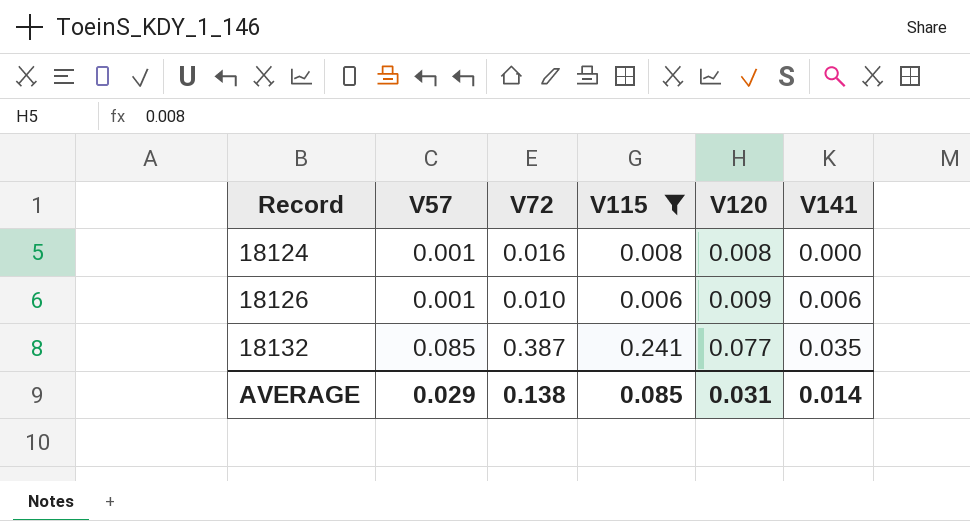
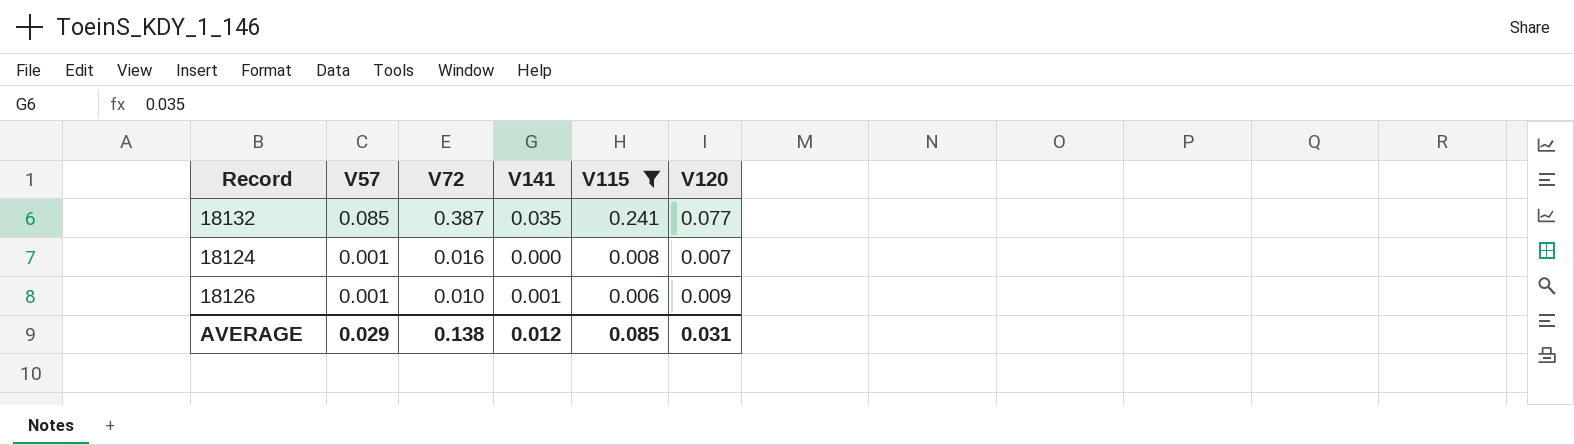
row order: Record ascending -> V57 descending
column V141 | position: 6 -> 4
18124 | V120: 0.008 -> 0.007
18126 | V141: 0.006 -> 0.001
AVERAGE | V141: 0.014 -> 0.012

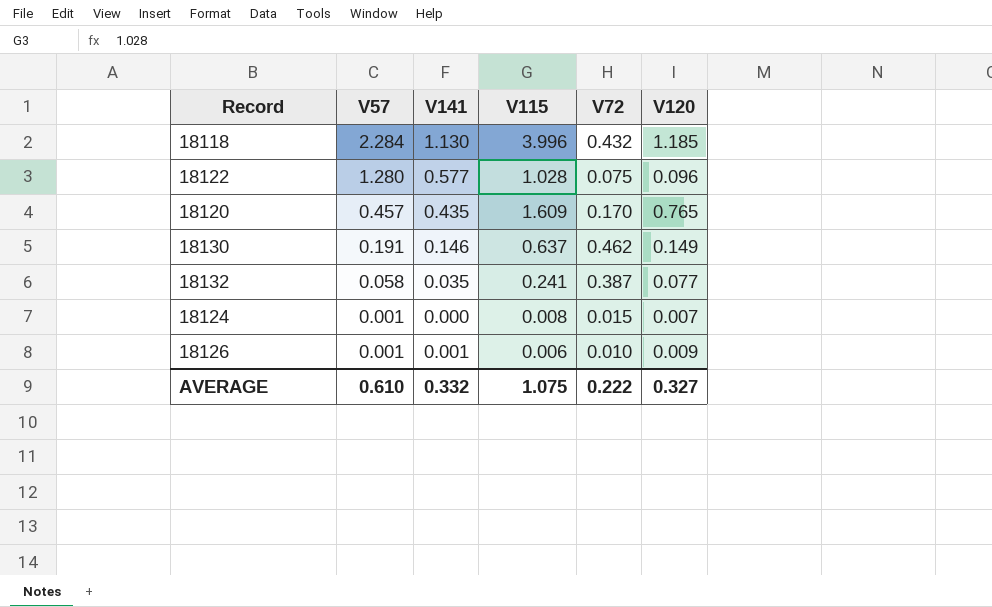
filter: V115 <= 0.241 -> none
column V72 | position: 3 -> 5
18132 | V57: 0.085 -> 0.058
18124 | V72: 0.016 -> 0.015
AVERAGE | V57: 0.029 -> 0.610
AVERAGE | V141: 0.012 -> 0.332
AVERAGE | V115: 0.085 -> 1.075
AVERAGE | V72: 0.138 -> 0.222
AVERAGE | V120: 0.031 -> 0.327

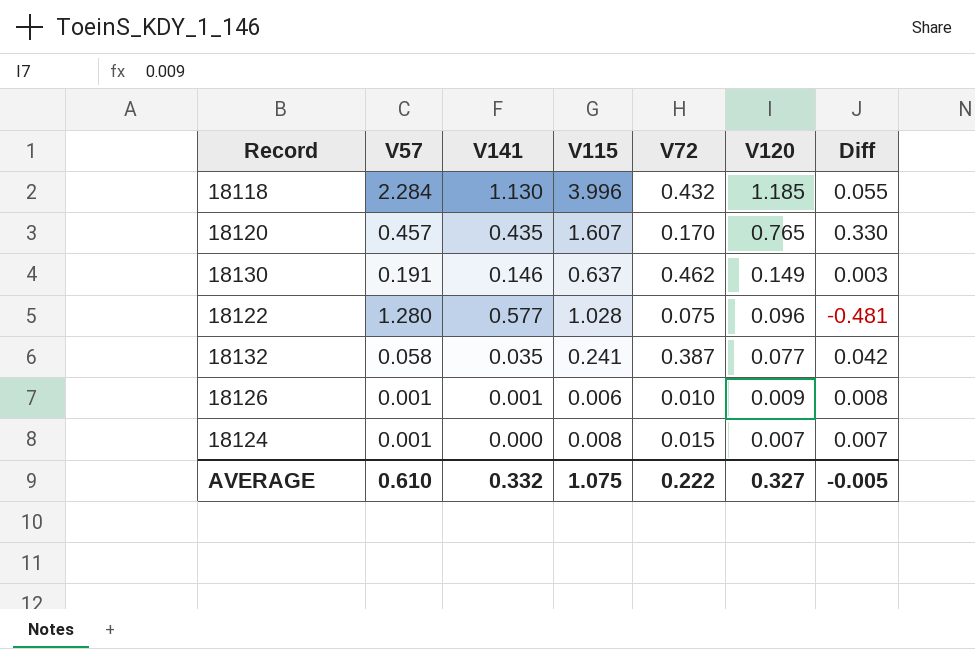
row order: V57 descending -> V120 descending
column Diff | formula: none -> [V120] - [V141]
18120 | V115: 1.609 -> 1.607

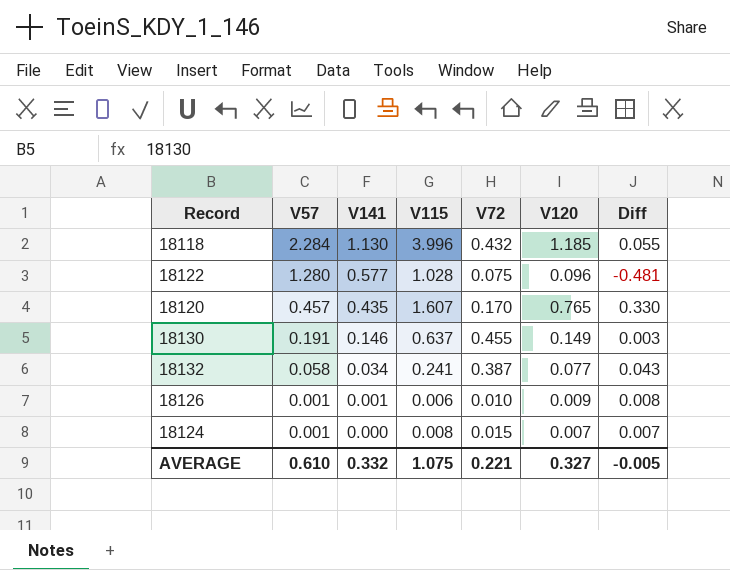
row order: V120 descending -> V57 descending
18130 | V72: 0.462 -> 0.455
18132 | V141: 0.035 -> 0.034
18132 | Diff: 0.042 -> 0.043
AVERAGE | V72: 0.222 -> 0.221

